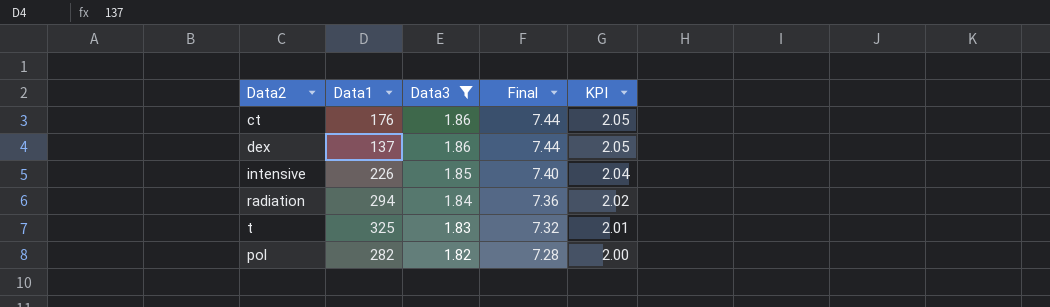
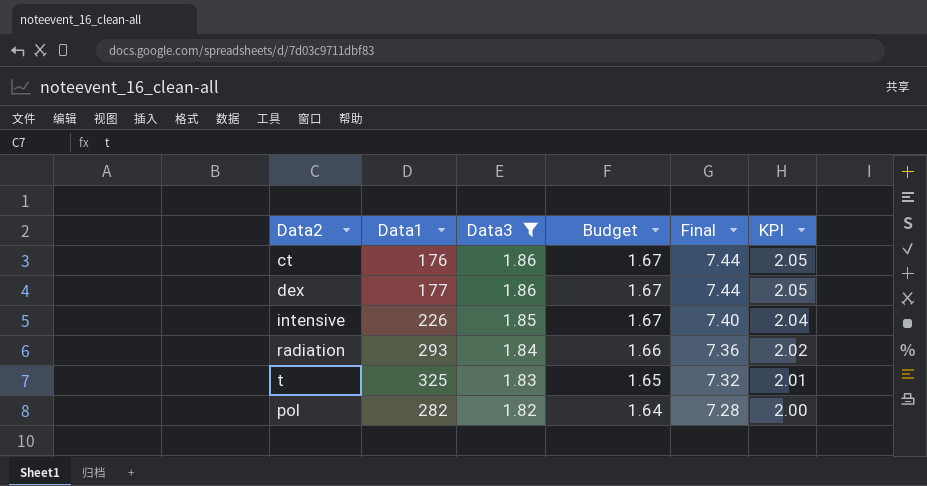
column Budget | formula: none -> [Data3] * 0.9
dex | Data1: 137 -> 177
radiation | Data1: 294 -> 293

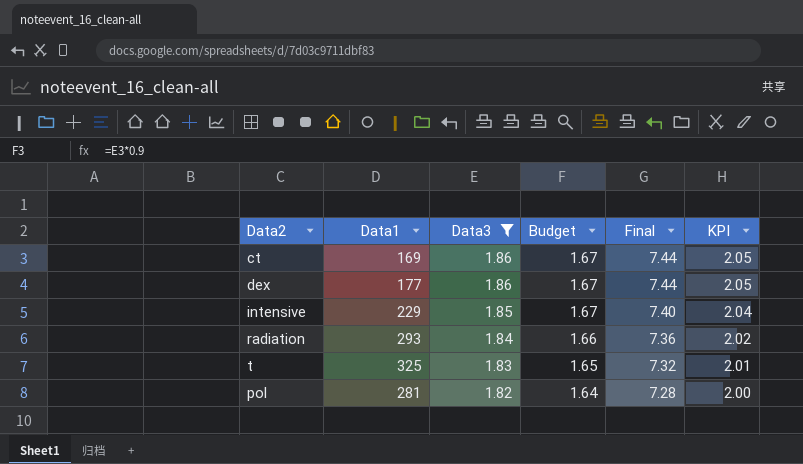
ct | Data1: 176 -> 169
intensive | Data1: 226 -> 229
pol | Data1: 282 -> 281

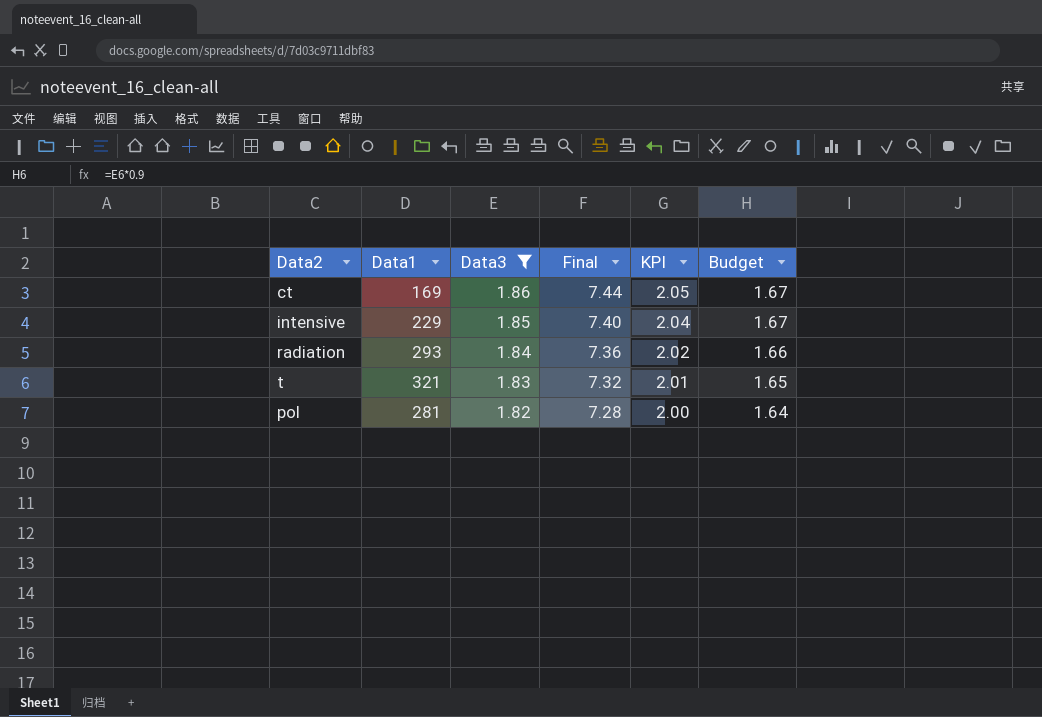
column Budget | position: 4 -> 6
row dex: 177 | 1.86 | 1.67 | 7.44 | 2.05 -> none
t | Data1: 325 -> 321

